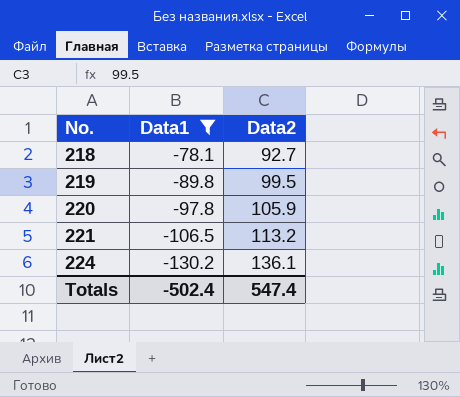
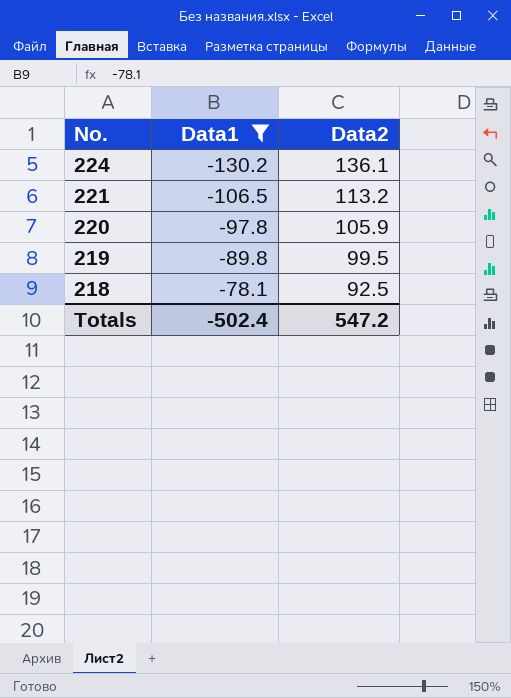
row order: No. ascending -> No. descending
218 | Data2: 92.7 -> 92.5
Totals | Data2: 547.4 -> 547.2

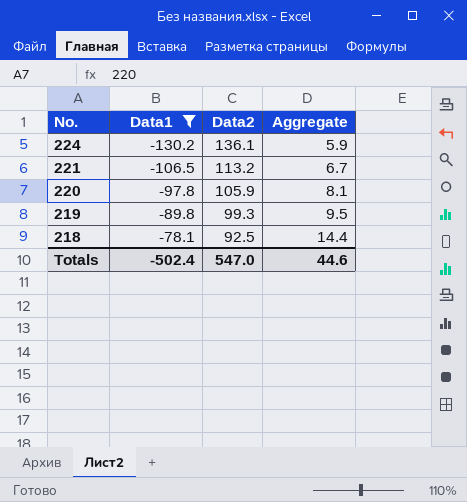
column Aggregate | formula: none -> [Data1] + [Data2]
219 | Data2: 99.5 -> 99.3
Totals | Data2: 547.2 -> 547.0

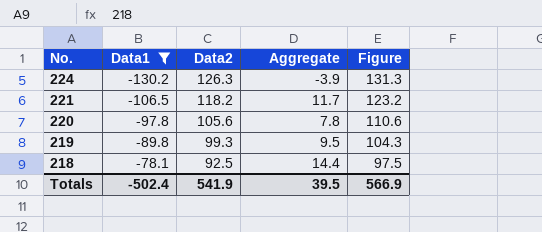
column Figure | formula: none -> [Data2] + 5
224 | Data2: 136.1 -> 126.3
224 | Aggregate: 5.9 -> -3.9
221 | Data2: 113.2 -> 118.2
221 | Aggregate: 6.7 -> 11.7
220 | Data2: 105.9 -> 105.6
220 | Aggregate: 8.1 -> 7.8
Totals | Data2: 547.0 -> 541.9
Totals | Aggregate: 44.6 -> 39.5

